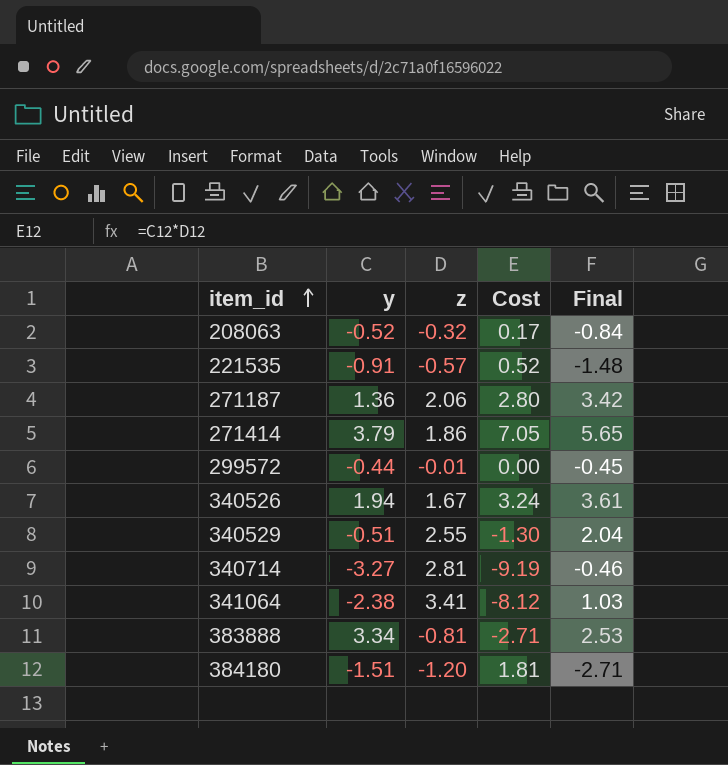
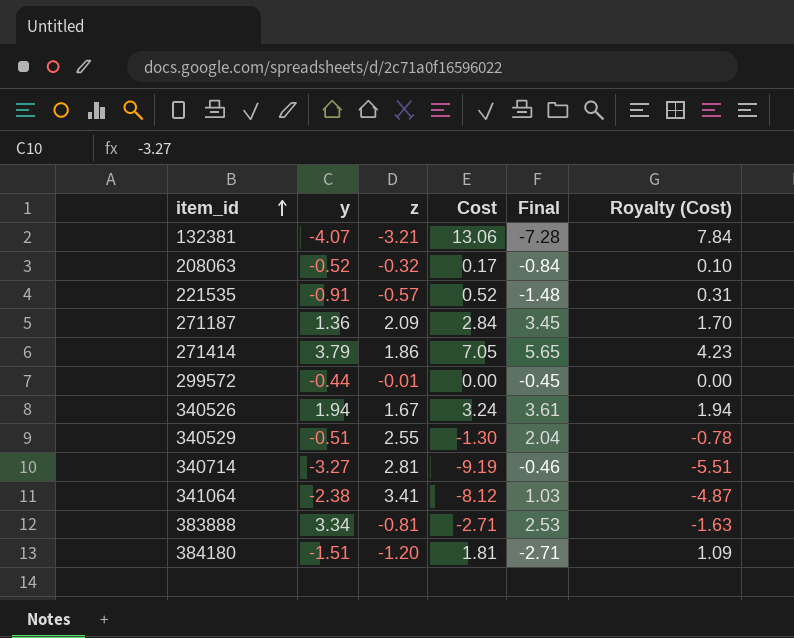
column Royalty (Cost) | formula: none -> [Cost] * 0.6
row 132381: none -> -4.07 | -3.21 | 13.06 | -7.28 | 7.84
271187 | z: 2.06 -> 2.09
271187 | Cost: 2.80 -> 2.84
271187 | Final: 3.42 -> 3.45

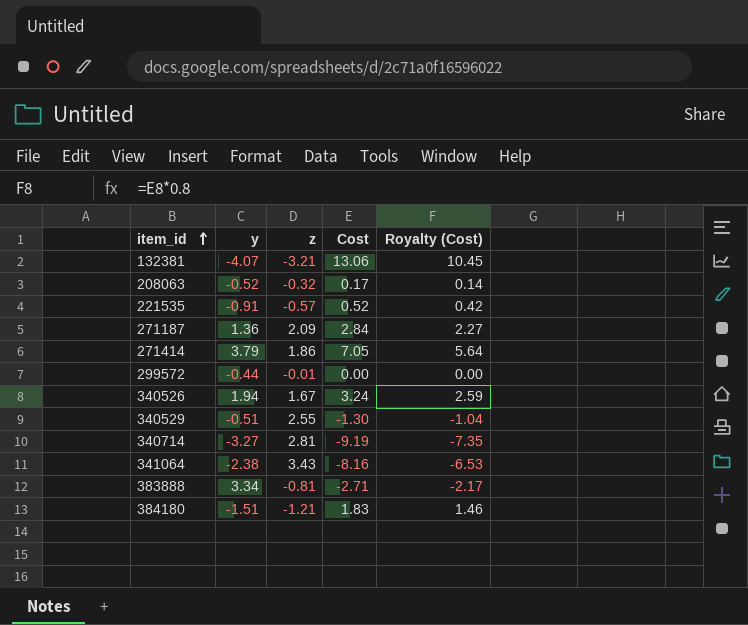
column Final | formula: [y] + [z] -> none
column Royalty (Cost) | formula: [Cost] * 0.6 -> [Cost] * 0.8
341064 | z: 3.41 -> 3.43
341064 | Cost: -8.12 -> -8.16
384180 | z: -1.20 -> -1.21
384180 | Cost: 1.81 -> 1.83

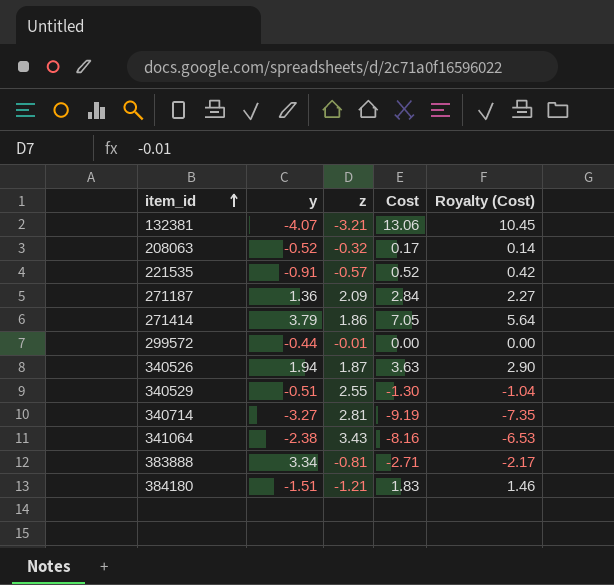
340526 | z: 1.67 -> 1.87
340526 | Cost: 3.24 -> 3.63
340526 | Royalty (Cost): 2.59 -> 2.90

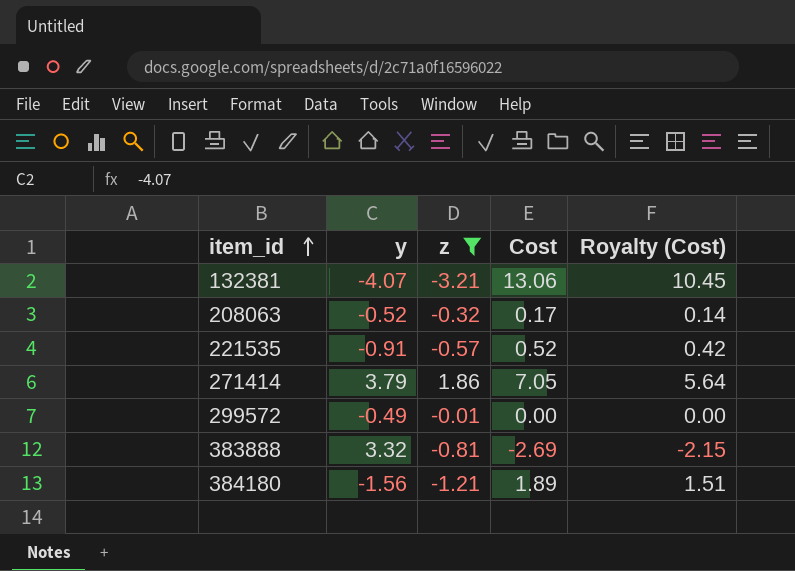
filter: none -> z <= 1.86
299572 | y: -0.44 -> -0.49
383888 | y: 3.34 -> 3.32
383888 | Cost: -2.71 -> -2.69
383888 | Royalty (Cost): -2.17 -> -2.15
384180 | y: -1.51 -> -1.56
384180 | Cost: 1.83 -> 1.89
384180 | Royalty (Cost): 1.46 -> 1.51

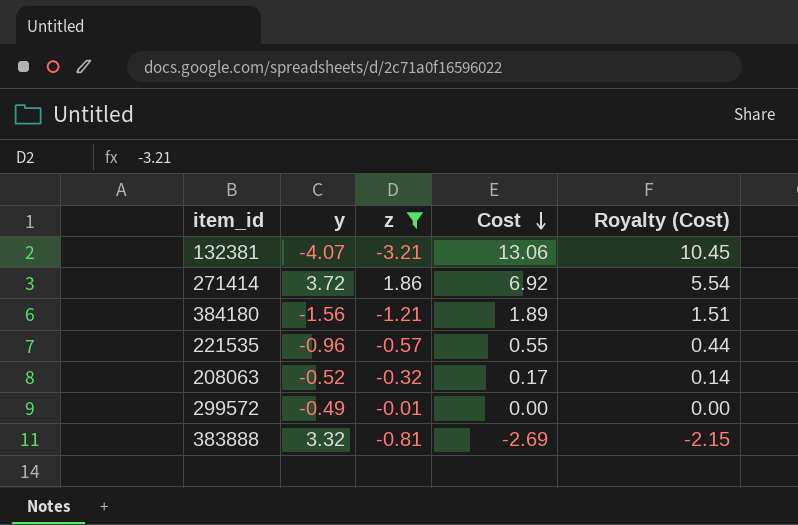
row order: item_id ascending -> Cost descending
271414 | y: 3.79 -> 3.72
271414 | Cost: 7.05 -> 6.92
271414 | Royalty (Cost): 5.64 -> 5.54
221535 | y: -0.91 -> -0.96
221535 | Cost: 0.52 -> 0.55
221535 | Royalty (Cost): 0.42 -> 0.44

